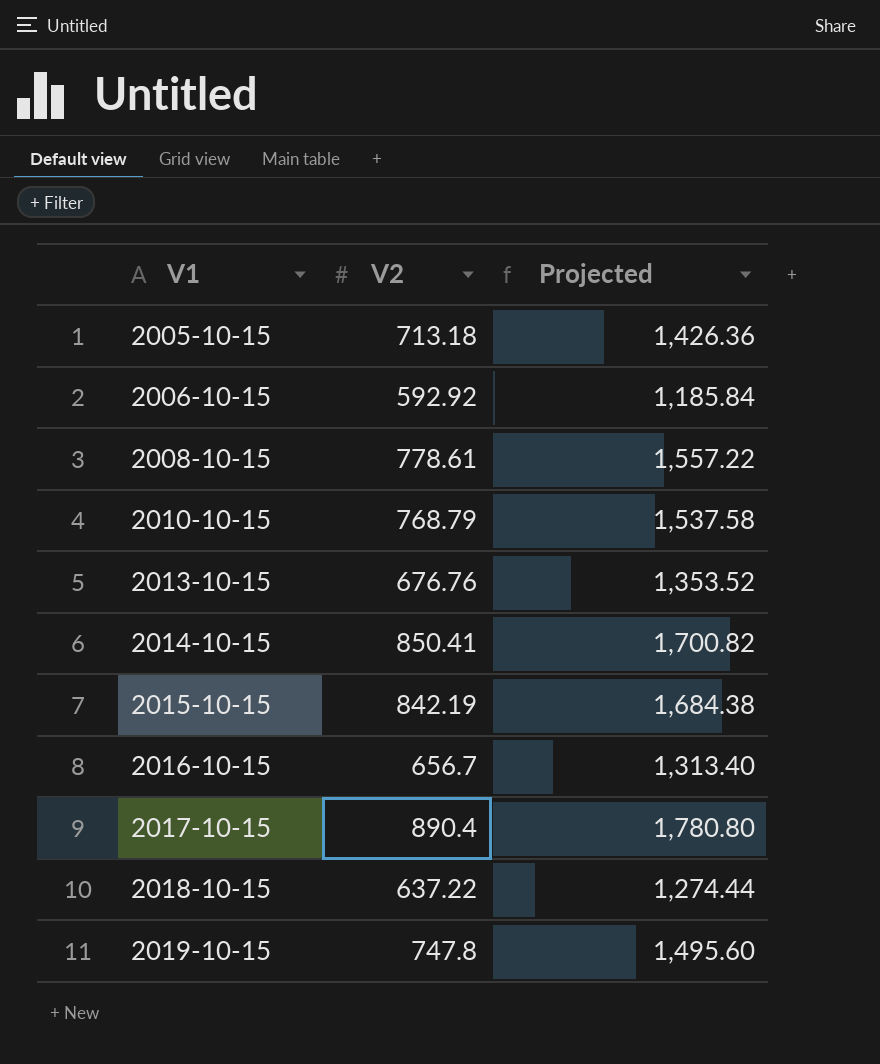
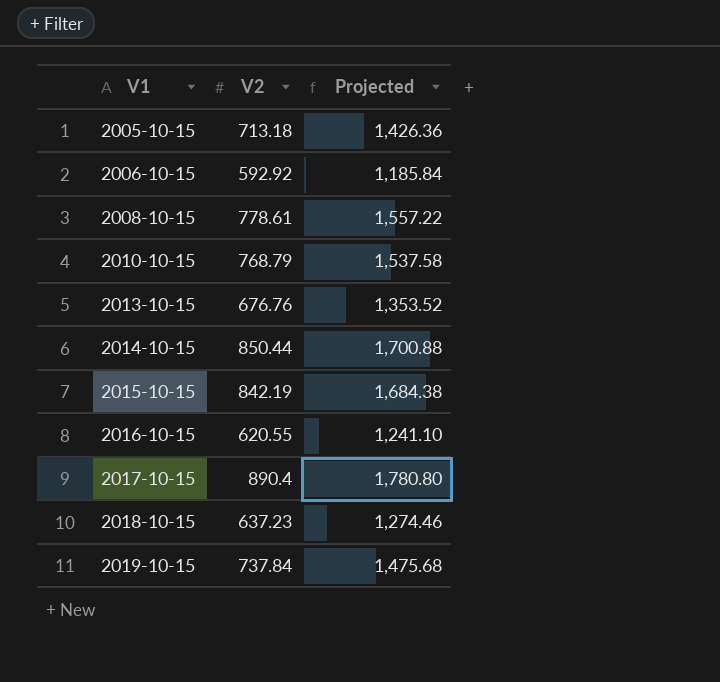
2014-10-15 | V2: 850.41 -> 850.44
2014-10-15 | Projected: 1,700.82 -> 1,700.88
2016-10-15 | V2: 656.7 -> 620.55
2016-10-15 | Projected: 1,313.40 -> 1,241.10
2018-10-15 | V2: 637.22 -> 637.23
2018-10-15 | Projected: 1,274.44 -> 1,274.46
2019-10-15 | V2: 747.8 -> 737.84
2019-10-15 | Projected: 1,495.60 -> 1,475.68

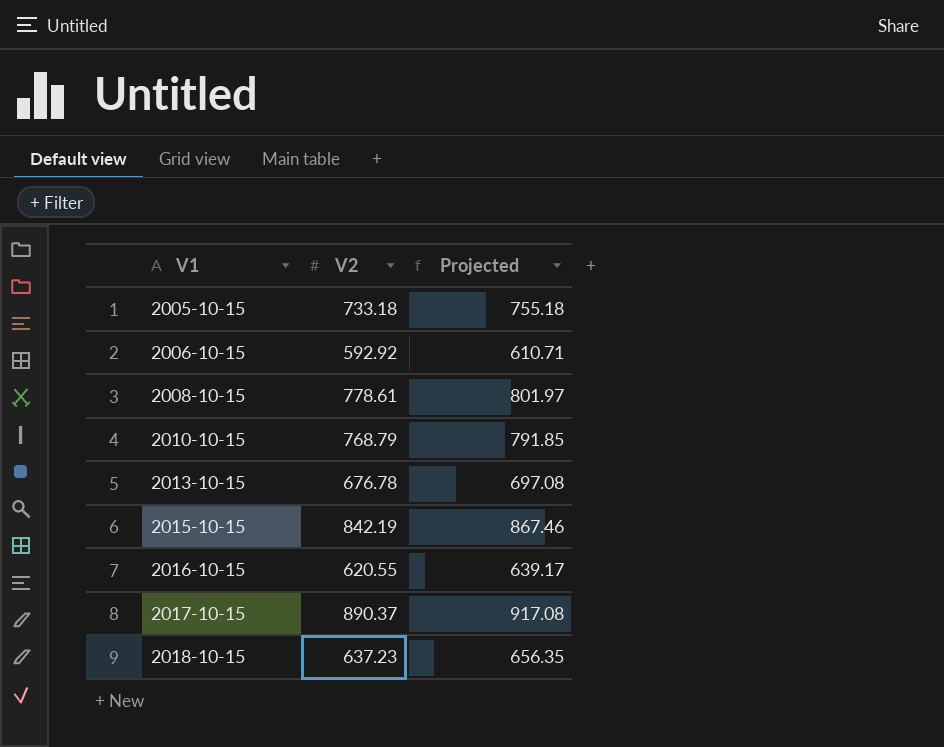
column Projected | formula: [V2] * 2 -> [V2] * 1.03
row 2014-10-15: 850.44 | 1,700.88 -> none
row 2019-10-15: 737.84 | 1,475.68 -> none
2005-10-15 | V2: 713.18 -> 733.18
2013-10-15 | V2: 676.76 -> 676.78
2017-10-15 | V2: 890.4 -> 890.37

